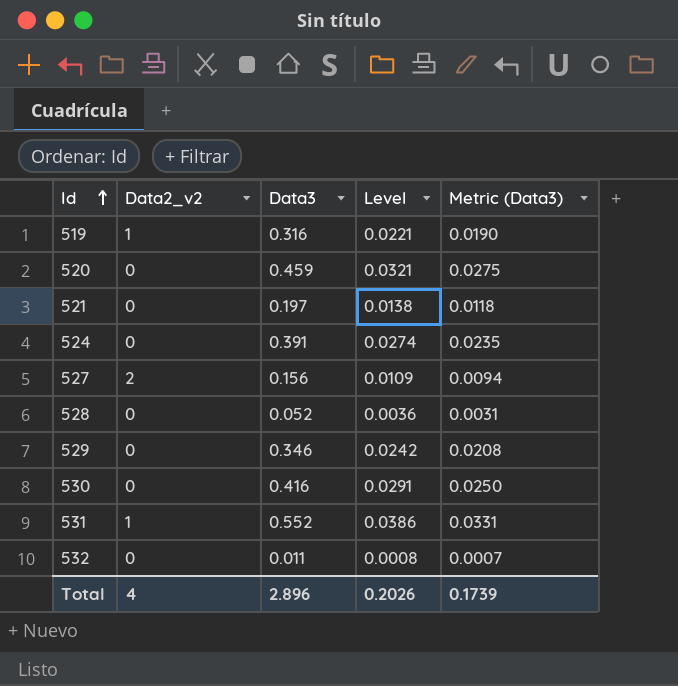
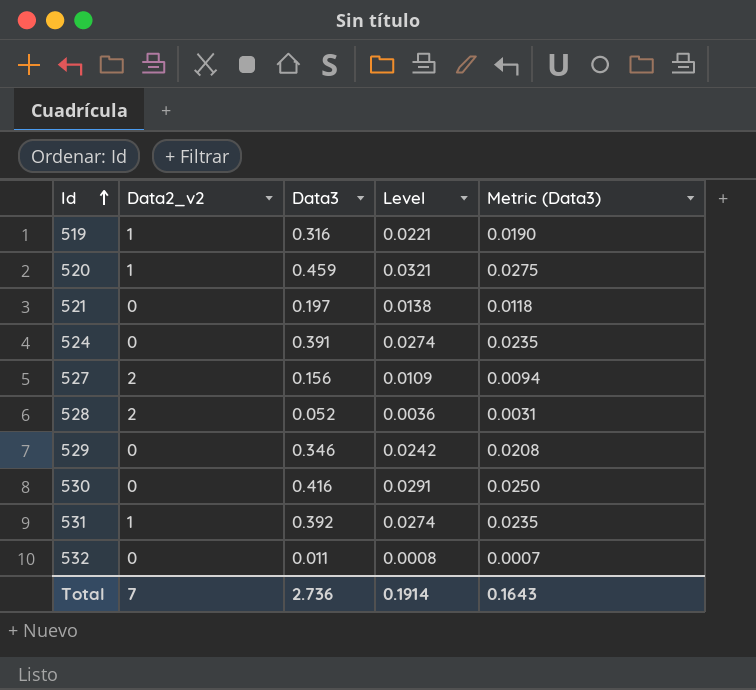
520 | Data2_v2: 0 -> 1
528 | Data2_v2: 0 -> 2
531 | Data3: 0.552 -> 0.392
531 | Level: 0.0386 -> 0.0274
531 | Metric (Data3): 0.0331 -> 0.0235
Total | Data2_v2: 4 -> 7
Total | Data3: 2.896 -> 2.736
Total | Level: 0.2026 -> 0.1914
Total | Metric (Data3): 0.1739 -> 0.1643

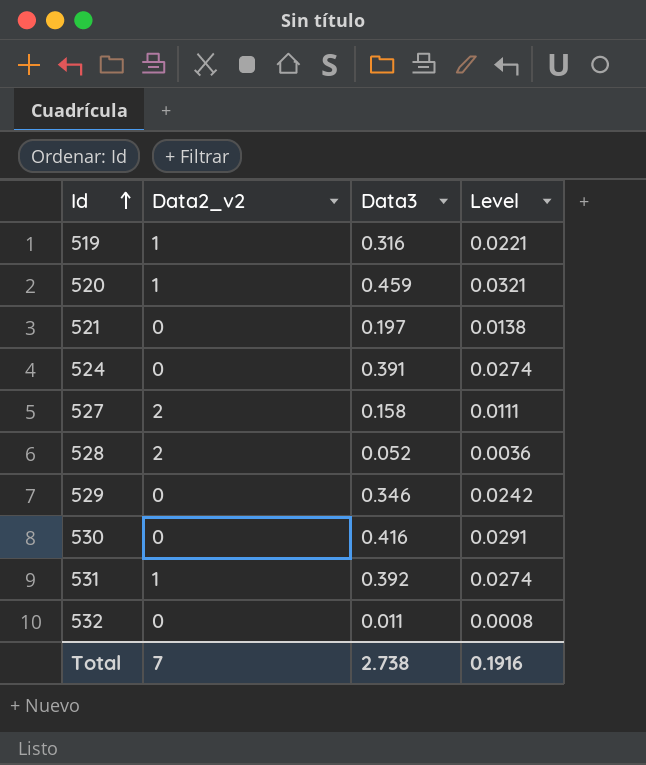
column Metric (Data3) | formula: [Data3] * 0.06 -> none
527 | Data3: 0.156 -> 0.158
527 | Level: 0.0109 -> 0.0111
Total | Data3: 2.736 -> 2.738
Total | Level: 0.1914 -> 0.1916

